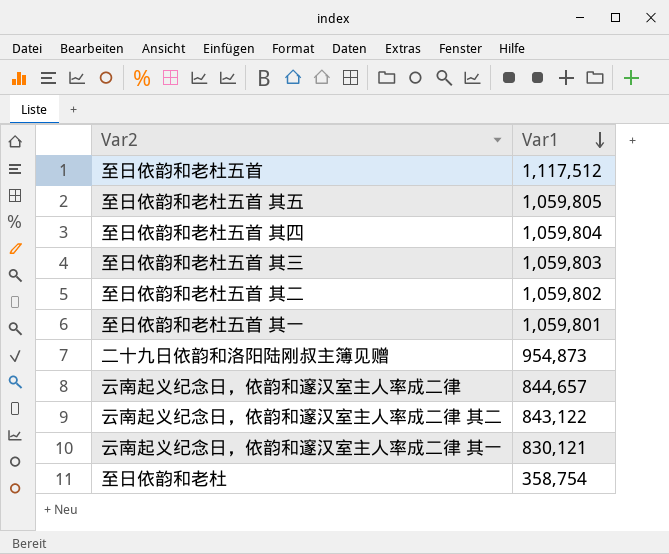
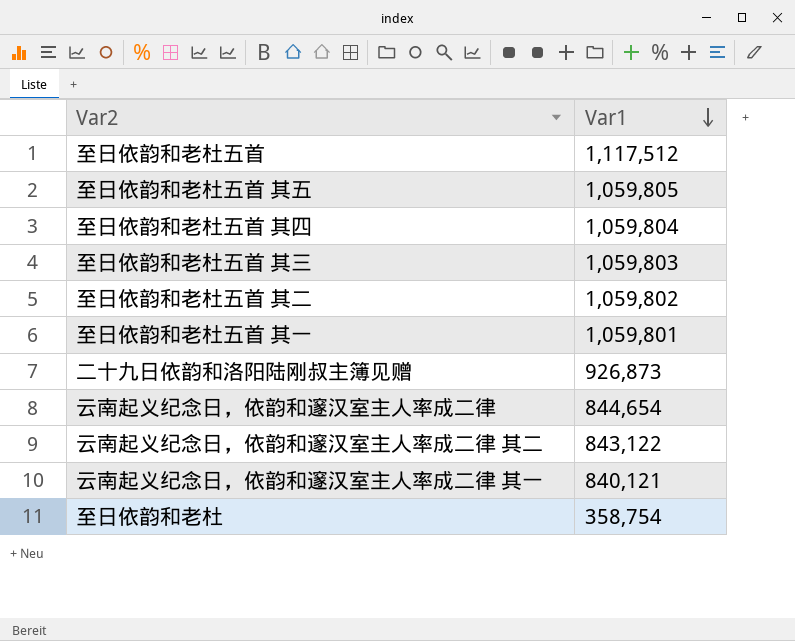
二十九日依韵和洛阳陆刚叔主簿见赠 | Var1: 954,873 -> 926,873
云南起义纪念日，依韵和邃汉室主人率成二律 | Var1: 844,657 -> 844,654
云南起义纪念日，依韵和邃汉室主人率成二律 其一 | Var1: 830,121 -> 840,121

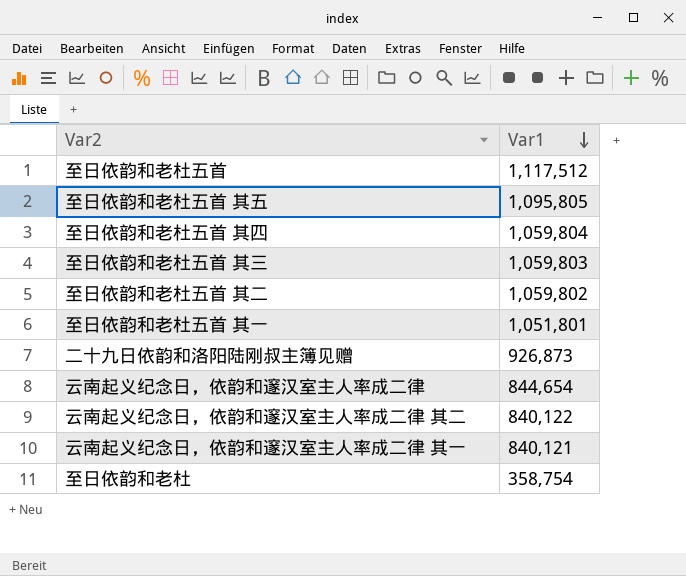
至日依韵和老杜五首 其五 | Var1: 1,059,805 -> 1,095,805
至日依韵和老杜五首 其一 | Var1: 1,059,801 -> 1,051,801
云南起义纪念日，依韵和邃汉室主人率成二律 其二 | Var1: 843,122 -> 840,122

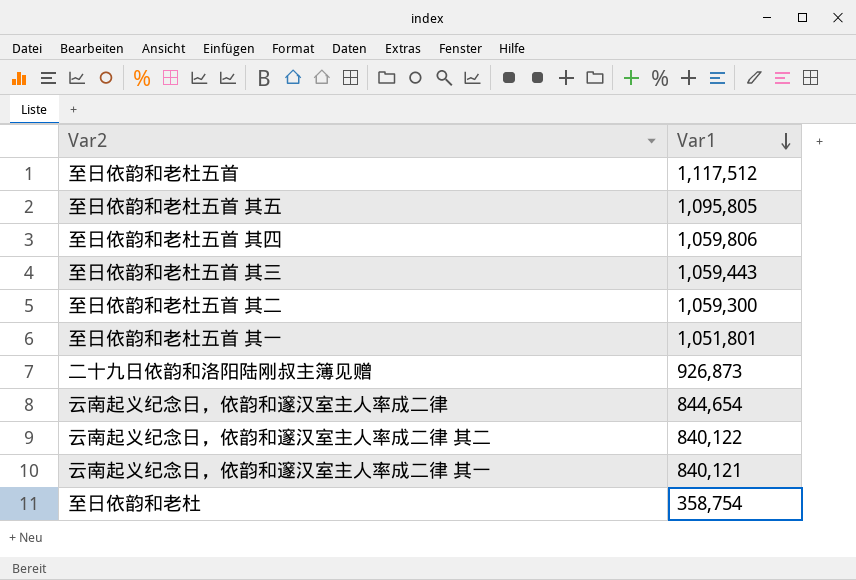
至日依韵和老杜五首 其四 | Var1: 1,059,804 -> 1,059,806
至日依韵和老杜五首 其三 | Var1: 1,059,803 -> 1,059,443
至日依韵和老杜五首 其二 | Var1: 1,059,802 -> 1,059,300

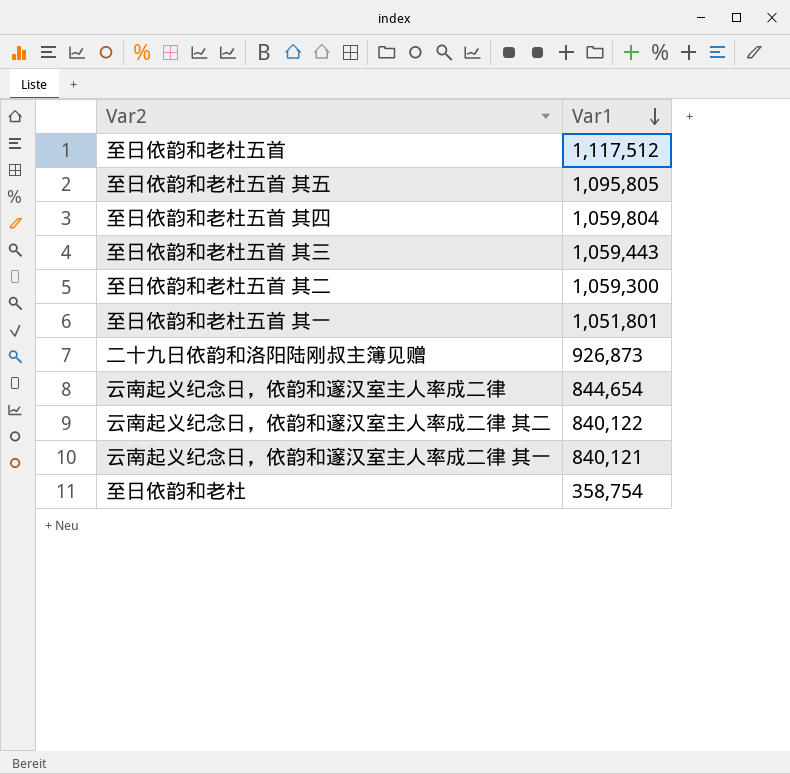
至日依韵和老杜五首 其四 | Var1: 1,059,806 -> 1,059,804

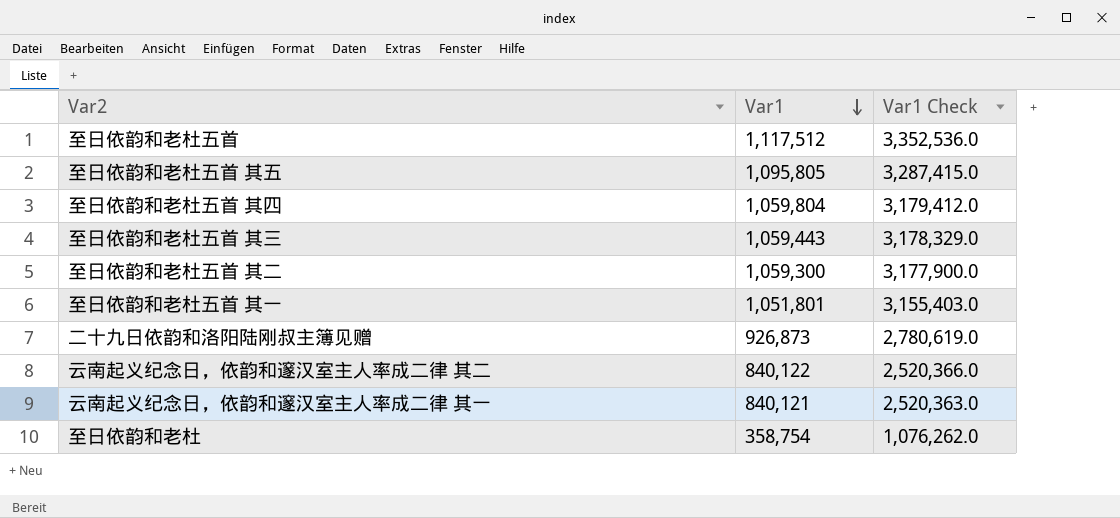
column Var1 Check | formula: none -> [Var1] * 3
row 云南起义纪念日，依韵和邃汉室主人率成二律: 844,654 -> none

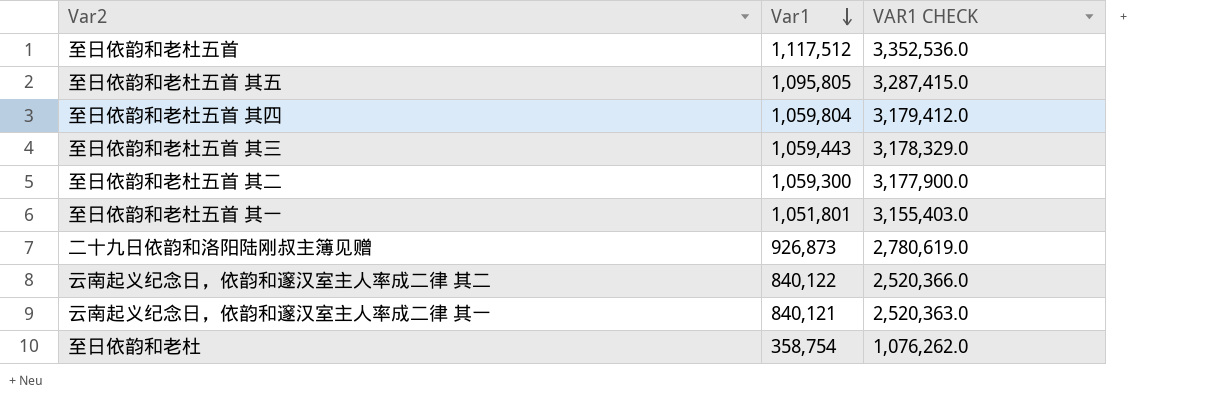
column name: Var1 Check -> VAR1 CHECK

